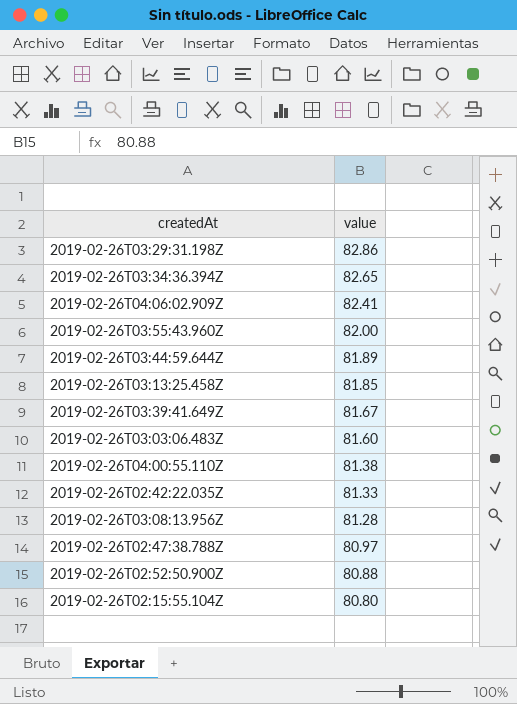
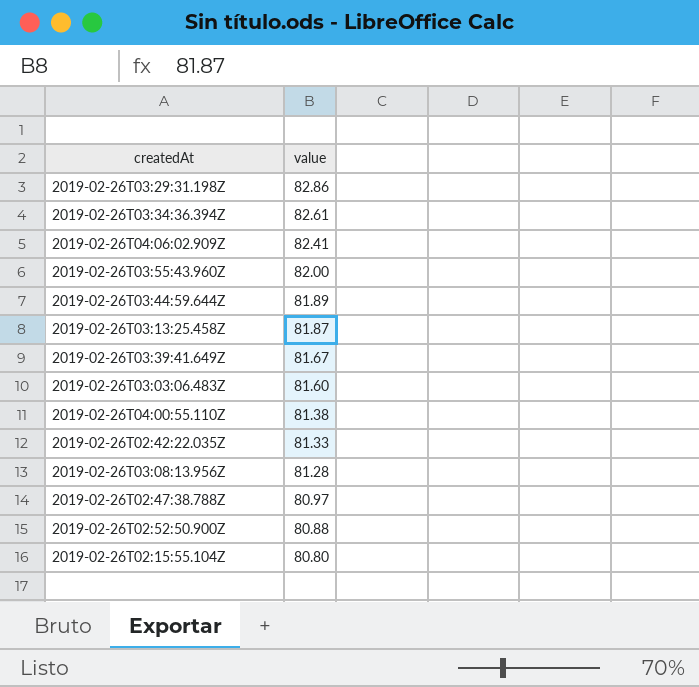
2019-02-26T03:34:36.394Z | value: 82.65 -> 82.61
2019-02-26T03:13:25.458Z | value: 81.85 -> 81.87

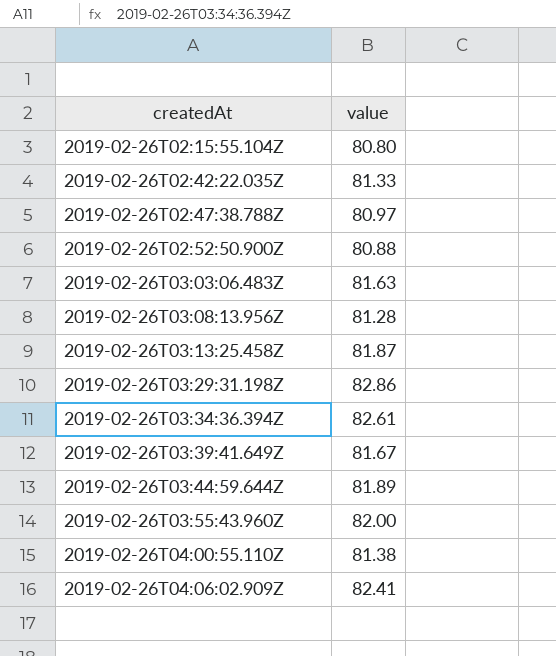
row order: value descending -> createdAt ascending
2019-02-26T03:03:06.483Z | value: 81.60 -> 81.63

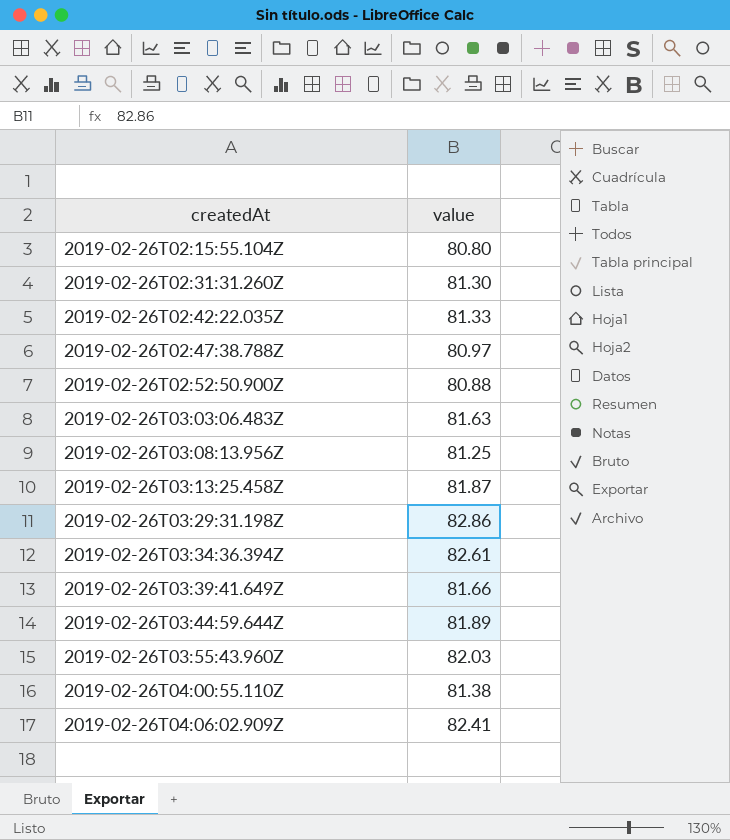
row 2019-02-26T02:31:31.260Z: none -> 81.30
2019-02-26T03:08:13.956Z | value: 81.28 -> 81.25
2019-02-26T03:39:41.649Z | value: 81.67 -> 81.66
2019-02-26T03:55:43.960Z | value: 82.00 -> 82.03

